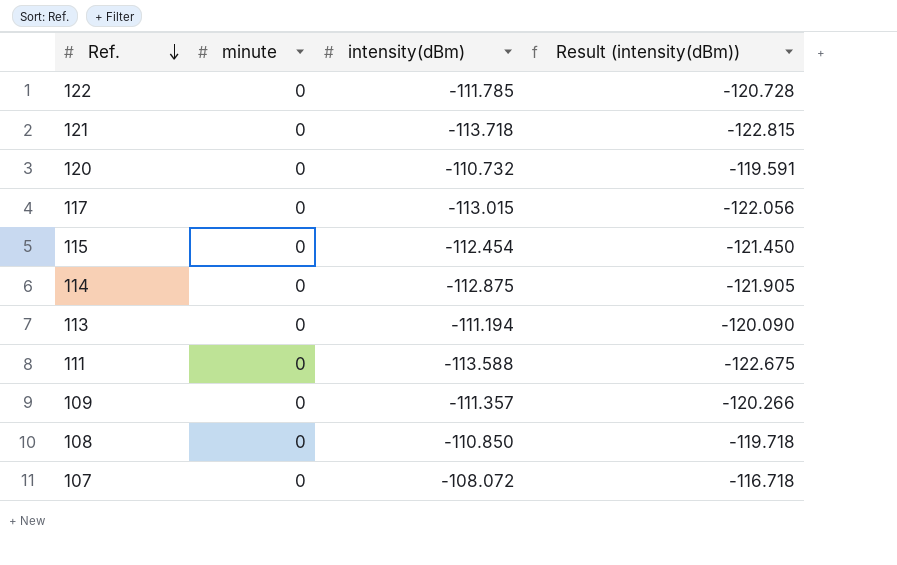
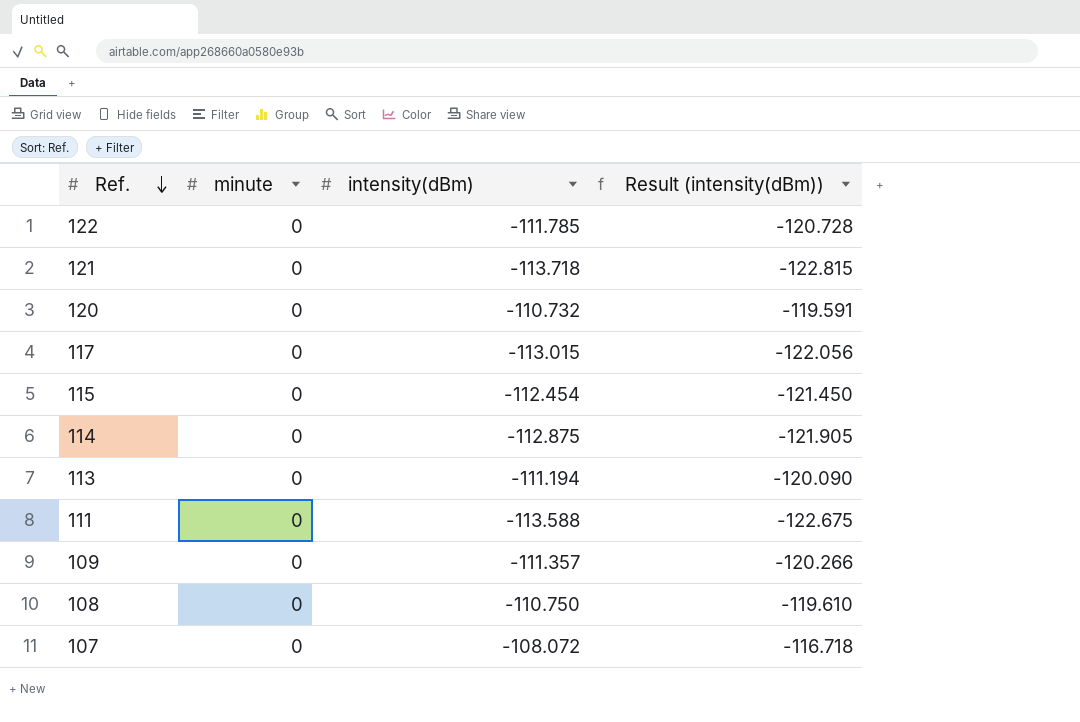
108 | intensity(dBm): -110.850 -> -110.750
108 | Result (intensity(dBm)): -119.718 -> -119.610

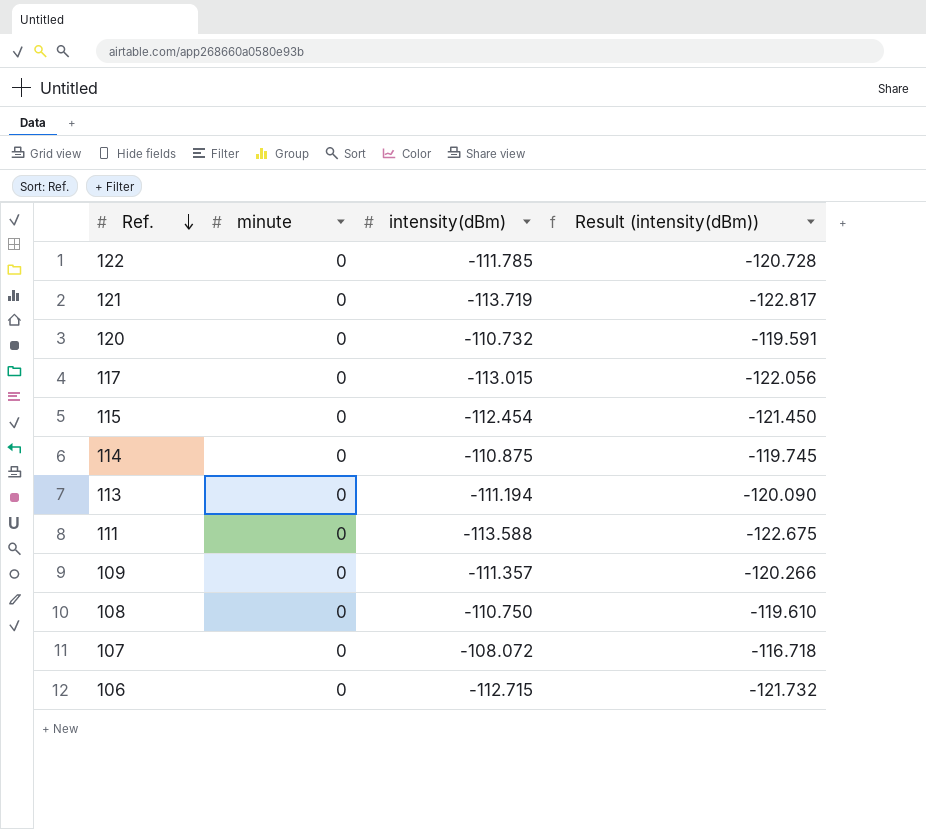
121 | intensity(dBm): -113.718 -> -113.719
121 | Result (intensity(dBm)): -122.815 -> -122.817
114 | intensity(dBm): -112.875 -> -110.875
114 | Result (intensity(dBm)): -121.905 -> -119.745
row 106: none -> 0 | -112.715 | -121.732

